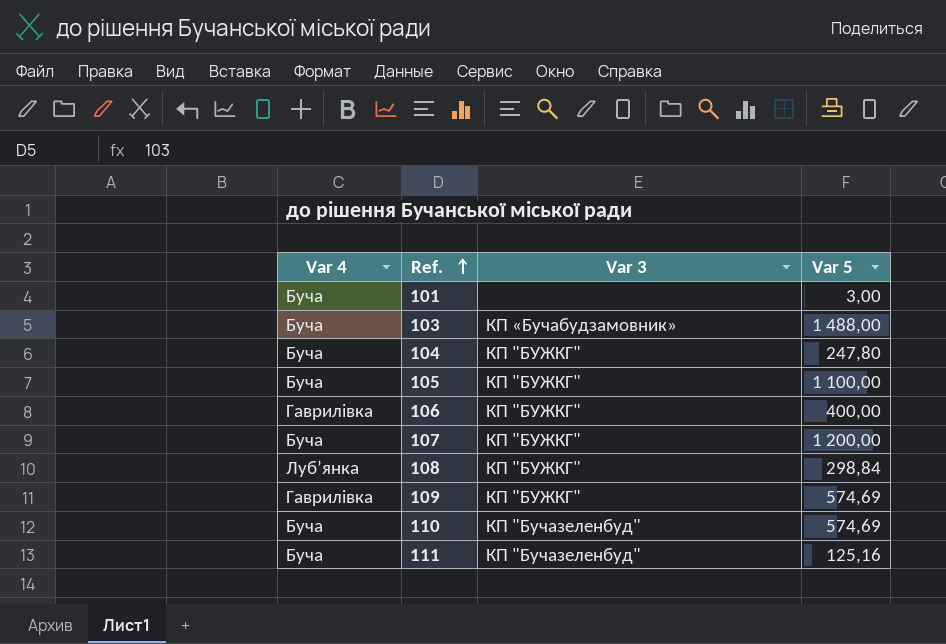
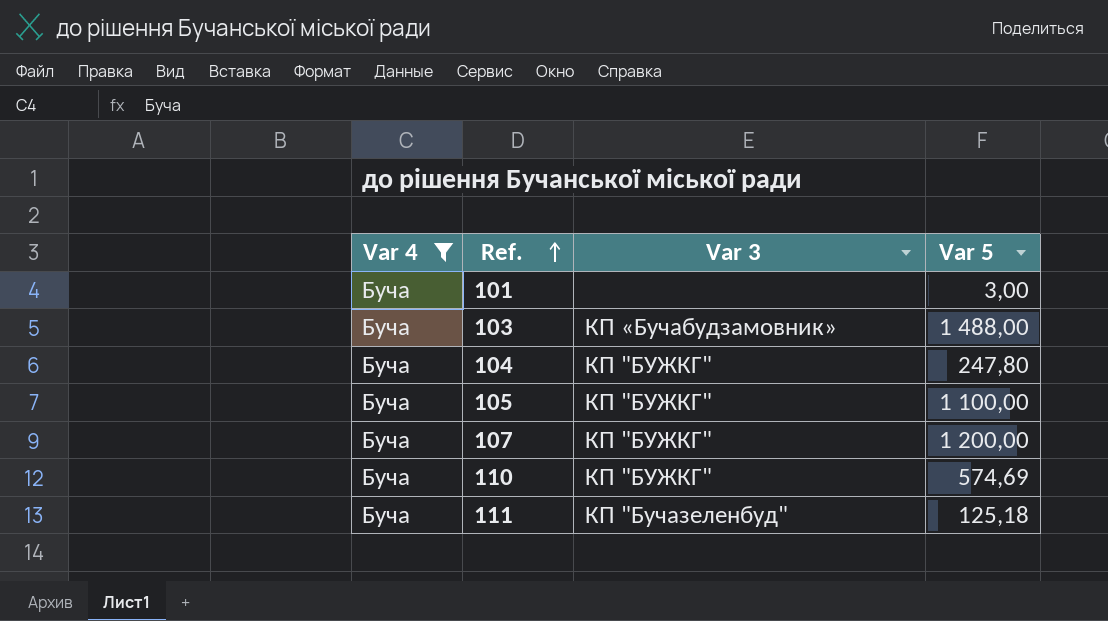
filter: none -> Var 4 = Буча
110 | Var 3: КП "Бучазеленбуд" -> КП "БУЖКГ"
111 | Var 5: 125,16 -> 125,18

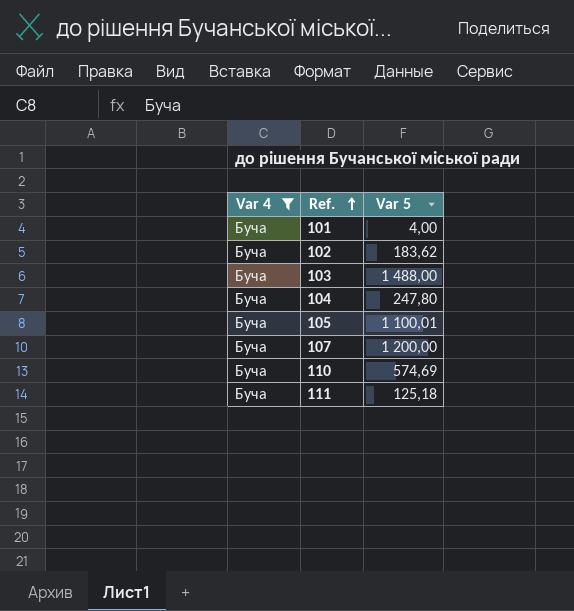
column Var 3 | position: 3 -> none
101 | Var 5: 3,00 -> 4,00
row 102: none -> Буча | 183,62
105 | Var 5: 1 100,00 -> 1 100,01

